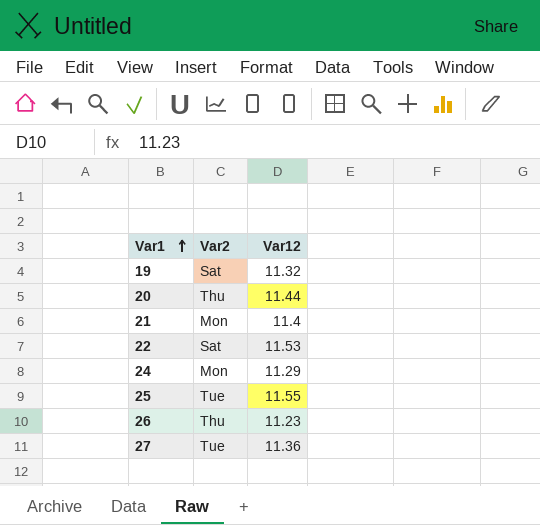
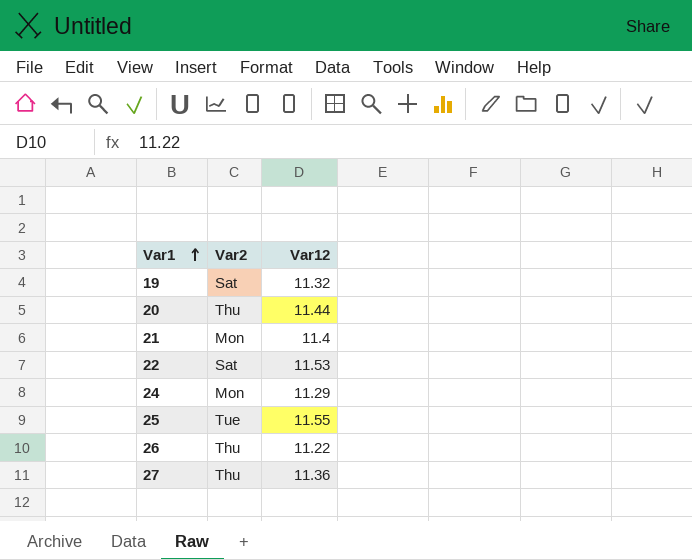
26 | Var12: 11.23 -> 11.22
27 | Var2: Tue -> Thu

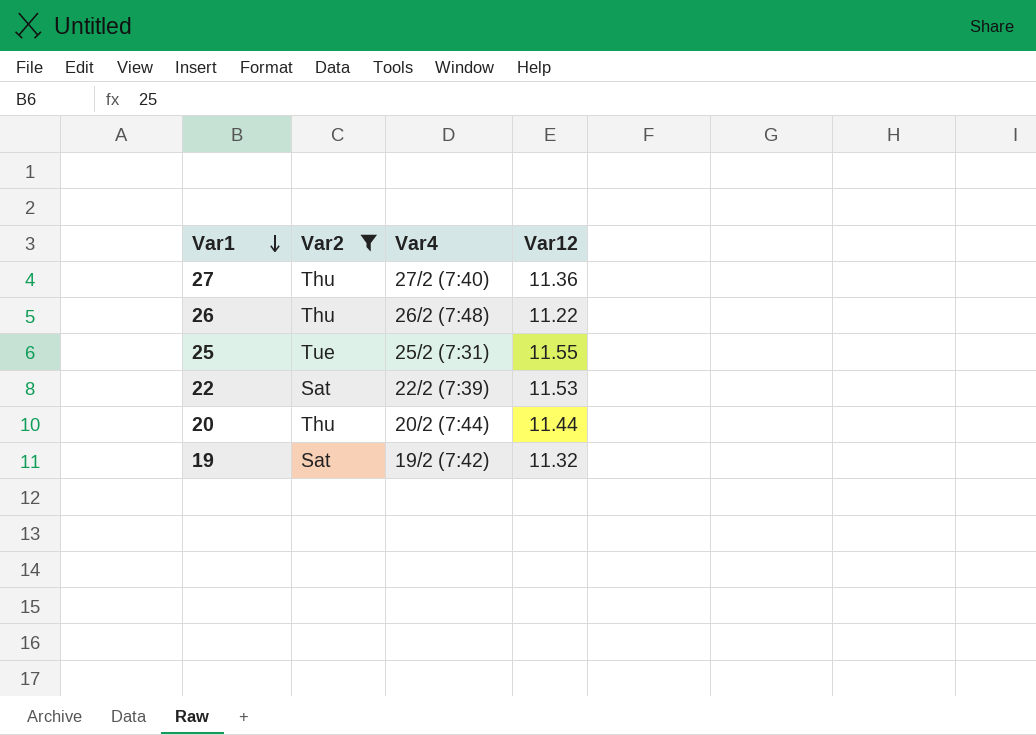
filter: none -> Var2 != Mon
row order: Var1 ascending -> Var1 descending
column Var4 | position: none -> 3

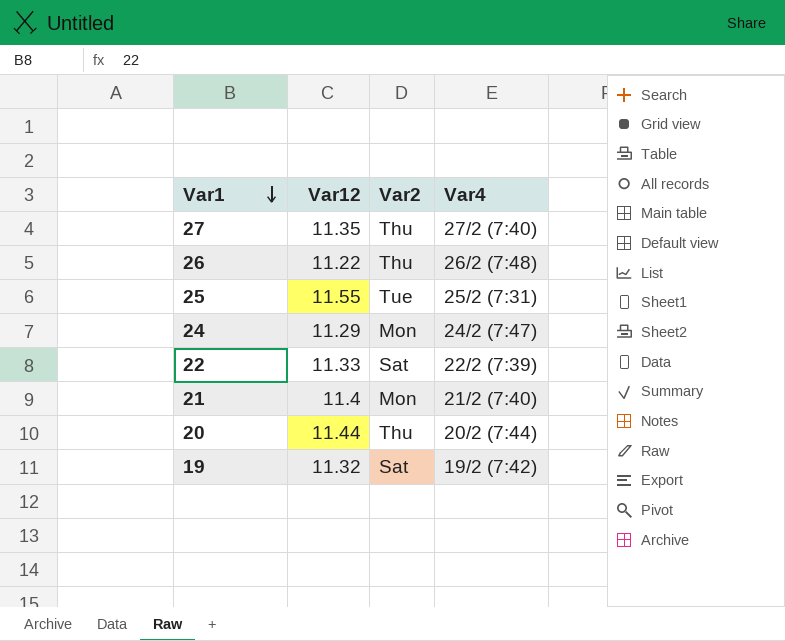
filter: Var2 != Mon -> none
column Var12 | position: 4 -> 2
27 | Var12: 11.36 -> 11.35
22 | Var12: 11.53 -> 11.33

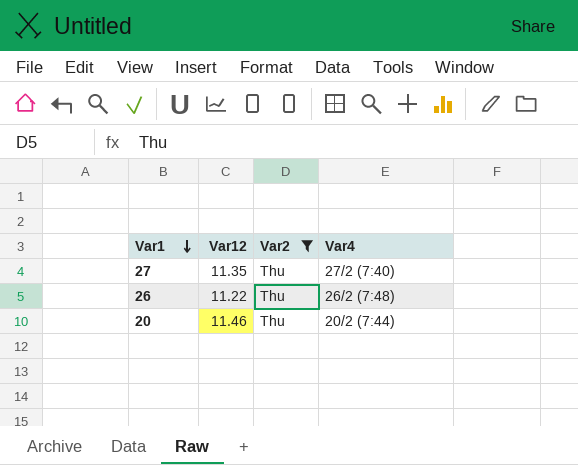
filter: none -> Var2 = Thu
20 | Var12: 11.44 -> 11.46

